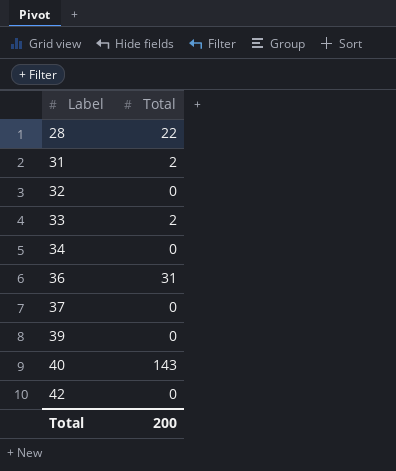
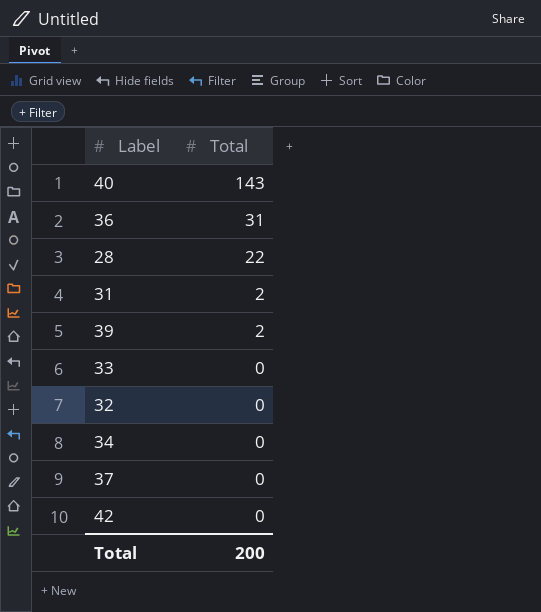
row order: Label ascending -> Total descending
39 | Total: 0 -> 2
33 | Total: 2 -> 0

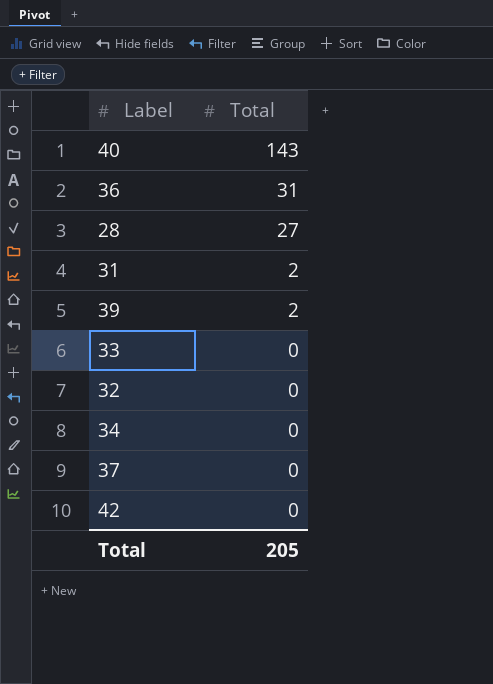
28 | Total: 22 -> 27
Total | Total: 200 -> 205

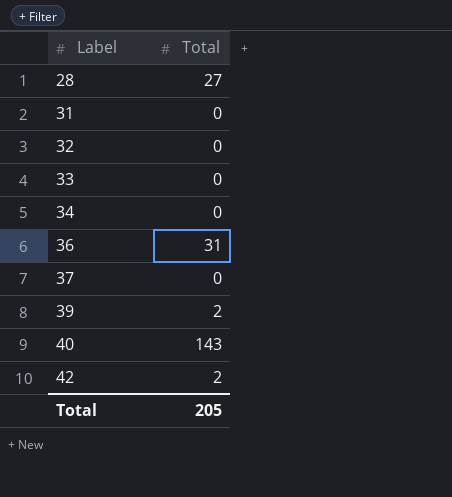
row order: Total descending -> Label ascending
31 | Total: 2 -> 0
42 | Total: 0 -> 2

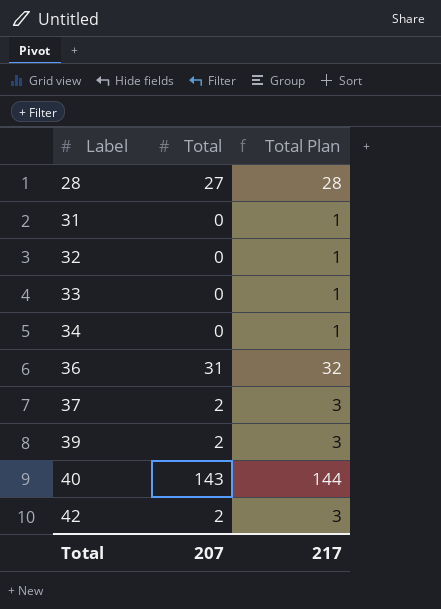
column Total Plan | formula: none -> [Total] + 1
37 | Total: 0 -> 2
Total | Total: 205 -> 207

